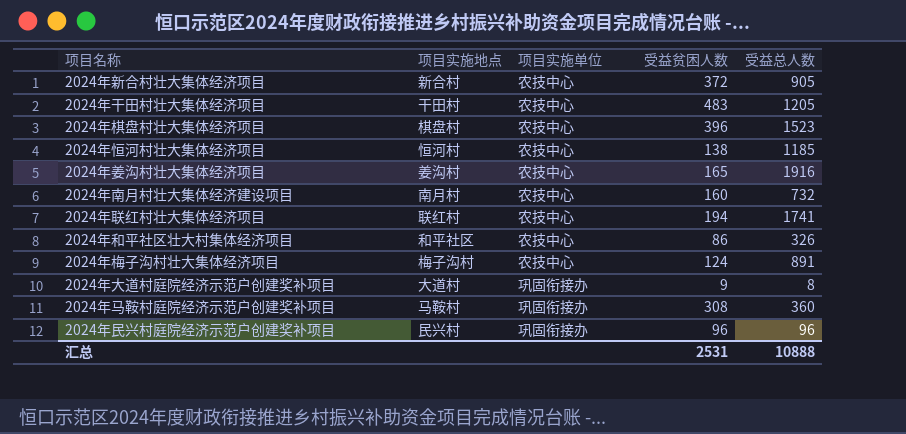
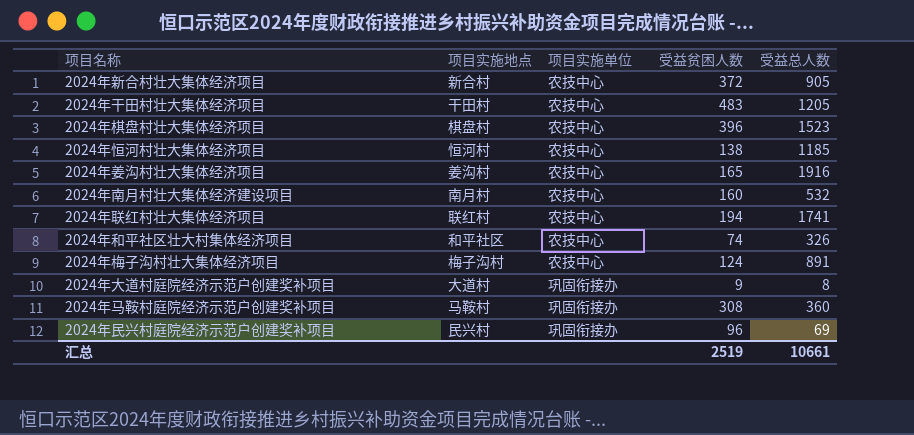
2024年南月村壮大集体经济建设项目 | 受益总人数: 732 -> 532
2024年和平社区壮大村集体经济项目 | 受益贫困人数: 86 -> 74
2024年民兴村庭院经济示范户创建奖补项目 | 受益总人数: 96 -> 69
汇总 | 受益贫困人数: 2531 -> 2519
汇总 | 受益总人数: 10888 -> 10661

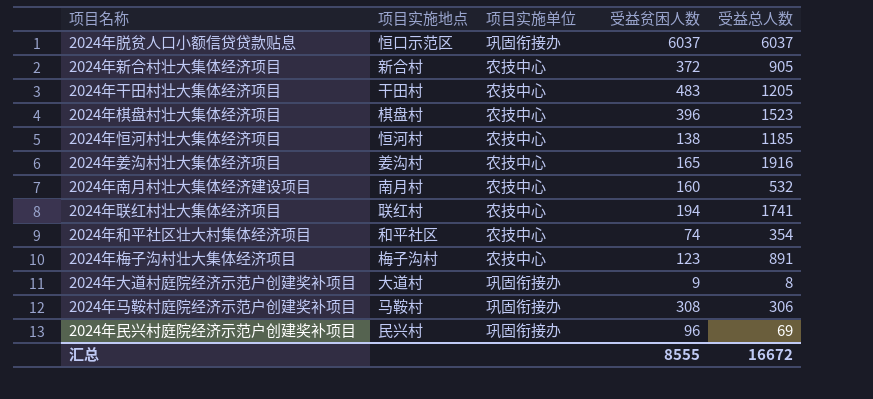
row 2024年脱贫人口小额信贷贷款贴息: none -> 恒口示范区 | 巩固衔接办 | 6037 | 6037
2024年和平社区壮大村集体经济项目 | 受益总人数: 326 -> 354
2024年梅子沟村壮大集体经济项目 | 受益贫困人数: 124 -> 123
2024年马鞍村庭院经济示范户创建奖补项目 | 受益总人数: 360 -> 306
汇总 | 受益贫困人数: 2519 -> 8555
汇总 | 受益总人数: 10661 -> 16672

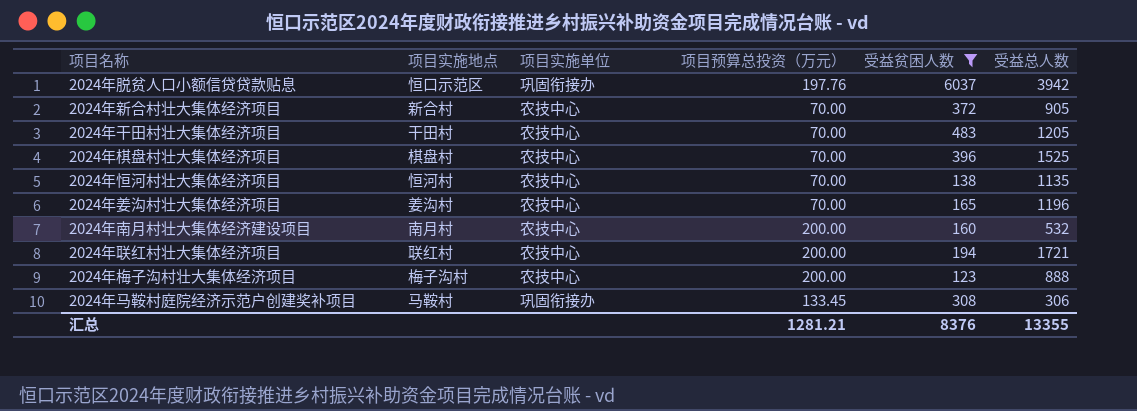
filter: none -> 受益贫困人数 >= 123
column 项目预算总投资（万元） | position: none -> 4
2024年脱贫人口小额信贷贷款贴息 | 受益总人数: 6037 -> 3942
2024年棋盘村壮大集体经济项目 | 受益总人数: 1523 -> 1525
2024年恒河村壮大集体经济项目 | 受益总人数: 1185 -> 1135
2024年姜沟村壮大集体经济项目 | 受益总人数: 1916 -> 1196
2024年联红村壮大集体经济项目 | 受益总人数: 1741 -> 1721
2024年梅子沟村壮大集体经济项目 | 受益总人数: 891 -> 888
汇总 | 受益贫困人数: 8555 -> 8376
汇总 | 受益总人数: 16672 -> 13355

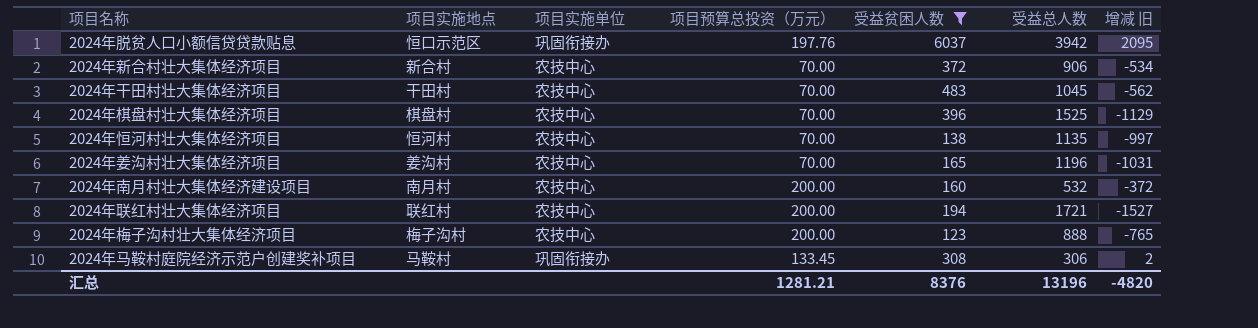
column 增减 旧 | formula: none -> [受益贫困人数] - [受益总人数]
2024年新合村壮大集体经济项目 | 受益总人数: 905 -> 906
2024年干田村壮大集体经济项目 | 受益总人数: 1205 -> 1045
汇总 | 受益总人数: 13355 -> 13196

